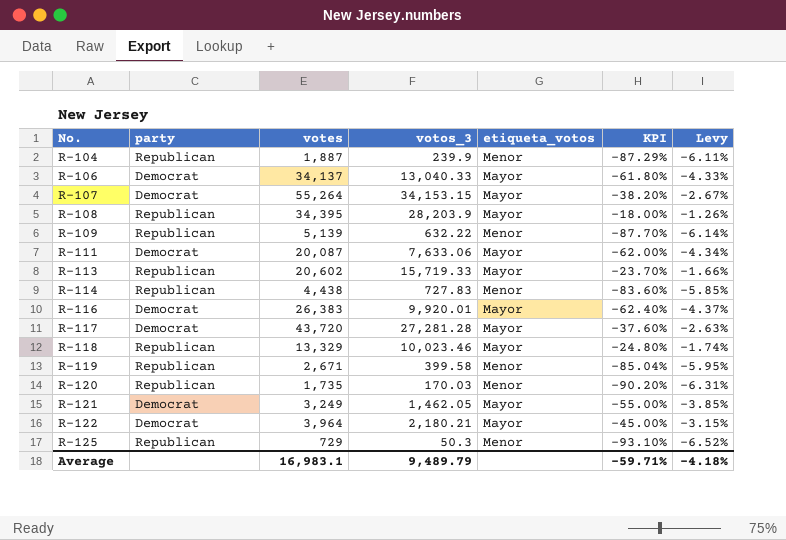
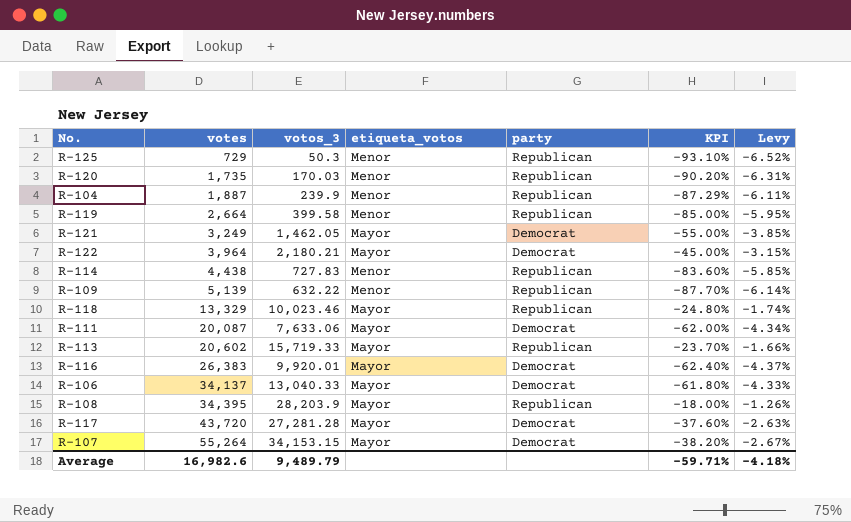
row order: No. ascending -> votes ascending
column party | position: 2 -> 5
R-119 | votes: 2,671 -> 2,664
R-119 | KPI: -85.04% -> -85.00%
Average | votes: 16,983.1 -> 16,982.6

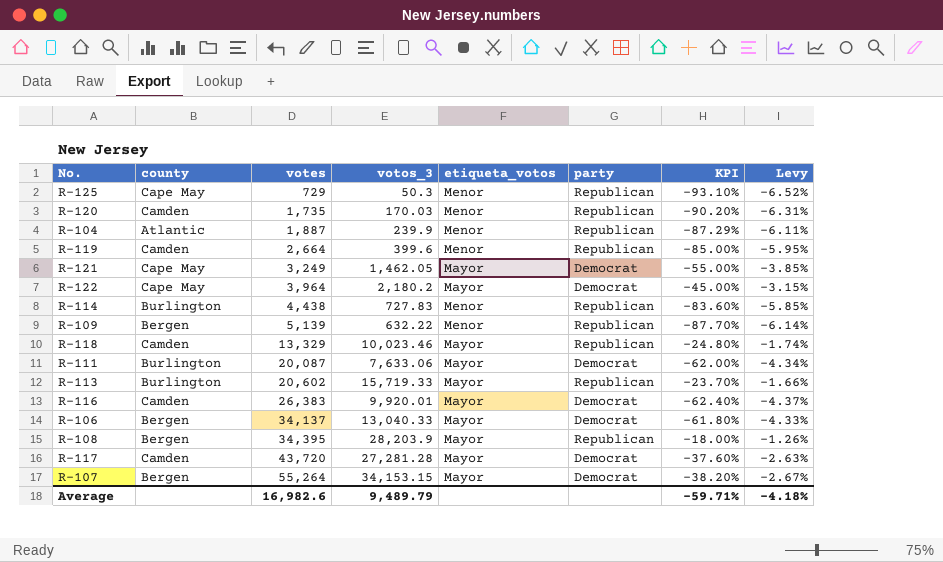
column county | position: none -> 2
R-119 | votos_3: 399.58 -> 399.6
R-122 | votos_3: 2,180.21 -> 2,180.2

